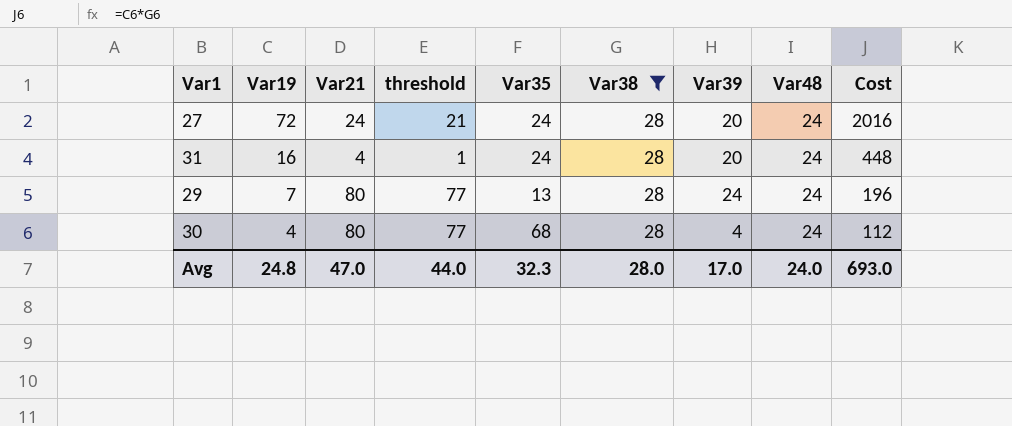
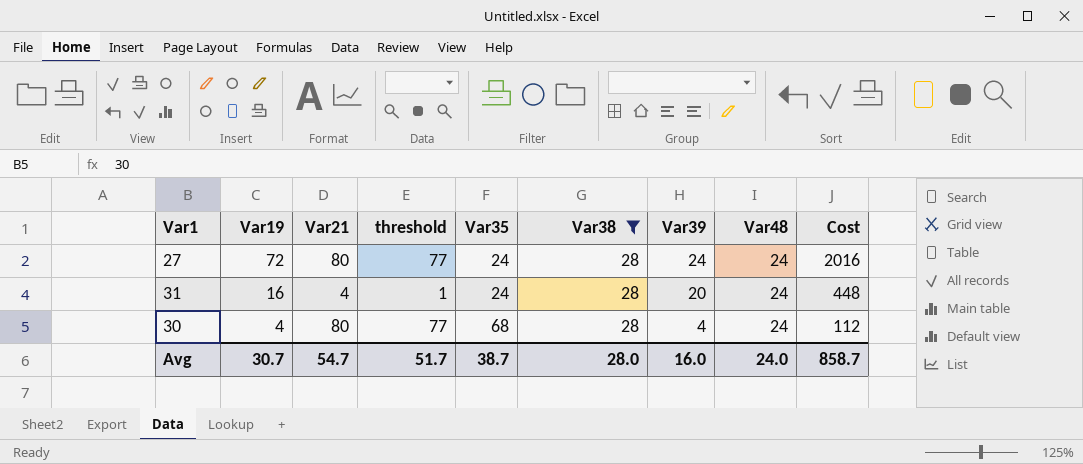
row 29: 7 | 80 | 77 | 13 | 28 | 24 | 24 | 196 -> none
27 | Var21: 24 -> 80
27 | threshold: 21 -> 77
27 | Var39: 20 -> 24
Avg | Var19: 24.8 -> 30.7
Avg | Var21: 47.0 -> 54.7
Avg | threshold: 44.0 -> 51.7
Avg | Var35: 32.3 -> 38.7
Avg | Var39: 17.0 -> 16.0
Avg | Cost: 693.0 -> 858.7

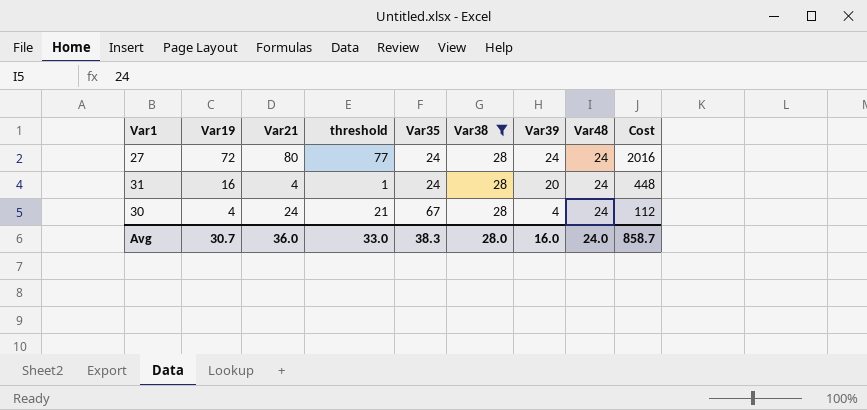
30 | Var21: 80 -> 24
30 | threshold: 77 -> 21
30 | Var35: 68 -> 67
Avg | Var21: 54.7 -> 36.0
Avg | threshold: 51.7 -> 33.0
Avg | Var35: 38.7 -> 38.3

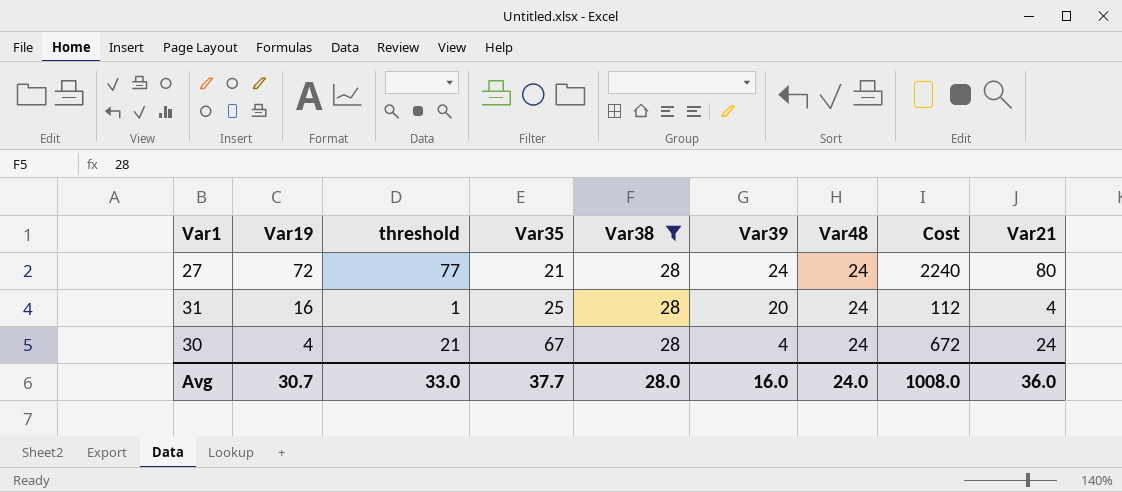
column Cost | formula: [Var19] * [Var38] -> [Var38] * [Var21]
column Var21 | position: 3 -> 9
27 | Var35: 24 -> 21
31 | Var35: 24 -> 25
Avg | Var35: 38.3 -> 37.7
Avg | Cost: 858.7 -> 1008.0

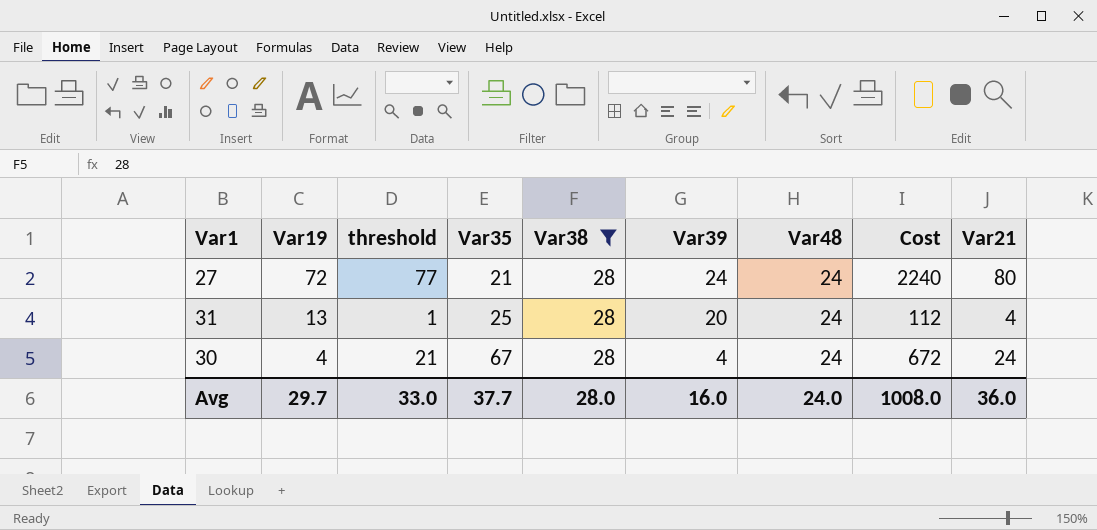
31 | Var19: 16 -> 13
Avg | Var19: 30.7 -> 29.7

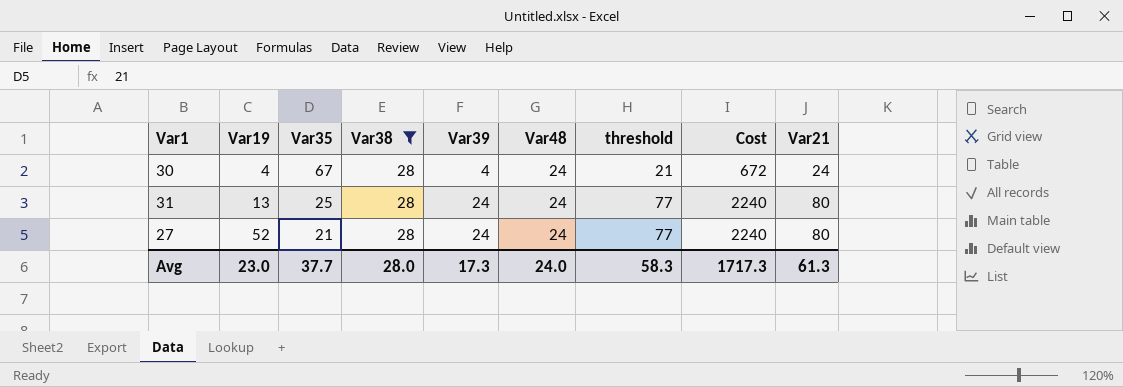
row order: Var19 descending -> Var19 ascending
column threshold | position: 3 -> 7
31 | Var39: 20 -> 24
31 | threshold: 1 -> 77
31 | Cost: 112 -> 2240
31 | Var21: 4 -> 80
27 | Var19: 72 -> 52
Avg | Var19: 29.7 -> 23.0
Avg | Var39: 16.0 -> 17.3
Avg | threshold: 33.0 -> 58.3
Avg | Cost: 1008.0 -> 1717.3
Avg | Var21: 36.0 -> 61.3

